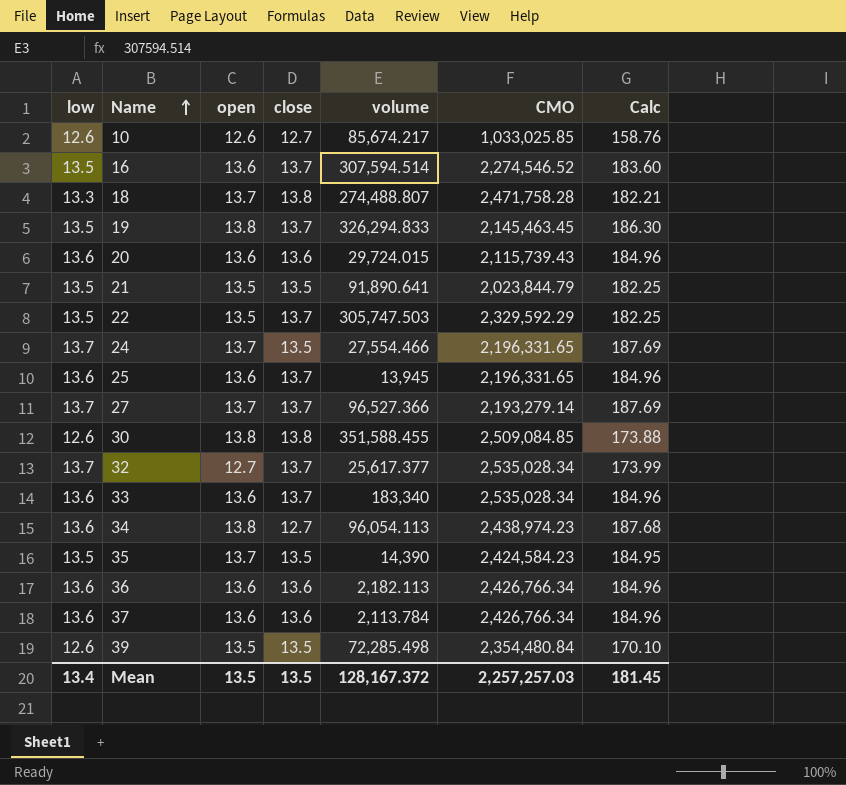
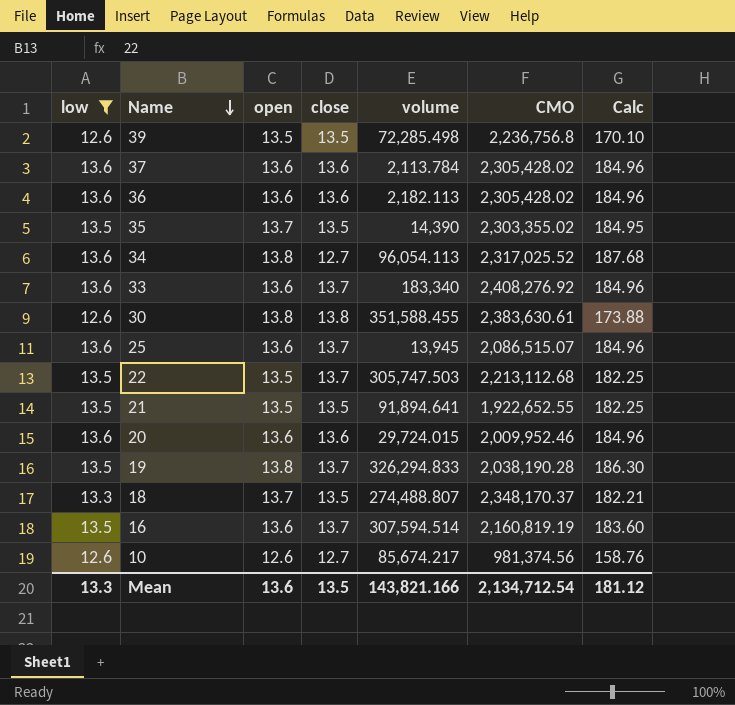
filter: none -> low != 13.7
row order: Name ascending -> Name descending
39 | CMO: 2,354,480.84 -> 2,236,756.8
37 | CMO: 2,426,766.34 -> 2,305,428.02
36 | CMO: 2,426,766.34 -> 2,305,428.02
35 | CMO: 2,424,584.23 -> 2,303,355.02
34 | CMO: 2,438,974.23 -> 2,317,025.52
33 | CMO: 2,535,028.34 -> 2,408,276.92
30 | CMO: 2,509,084.85 -> 2,383,630.61
25 | CMO: 2,196,331.65 -> 2,086,515.07
22 | CMO: 2,329,592.29 -> 2,213,112.68
21 | volume: 91,890.641 -> 91,894.641
21 | CMO: 2,023,844.79 -> 1,922,652.55
20 | CMO: 2,115,739.43 -> 2,009,952.46
19 | CMO: 2,145,463.45 -> 2,038,190.28
18 | close: 13.8 -> 13.5
18 | CMO: 2,471,758.28 -> 2,348,170.37
16 | CMO: 2,274,546.52 -> 2,160,819.19
10 | CMO: 1,033,025.85 -> 981,374.56
Mean | low: 13.4 -> 13.3
Mean | open: 13.5 -> 13.6
Mean | volume: 128,167.372 -> 143,821.166
Mean | CMO: 2,257,257.03 -> 2,134,712.54
Mean | Calc: 181.45 -> 181.12

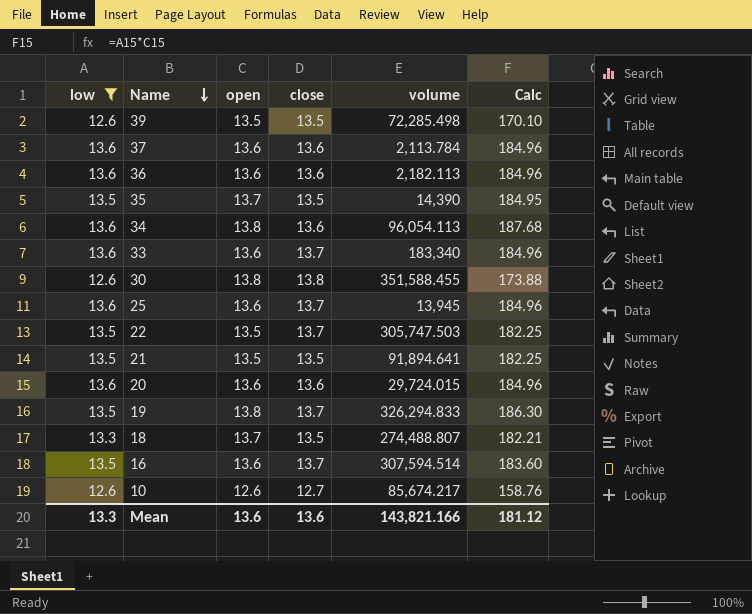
column CMO | position: 6 -> none
34 | close: 12.7 -> 13.6
Mean | close: 13.5 -> 13.6

